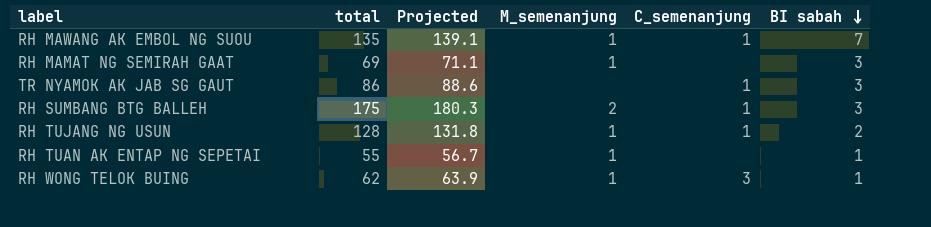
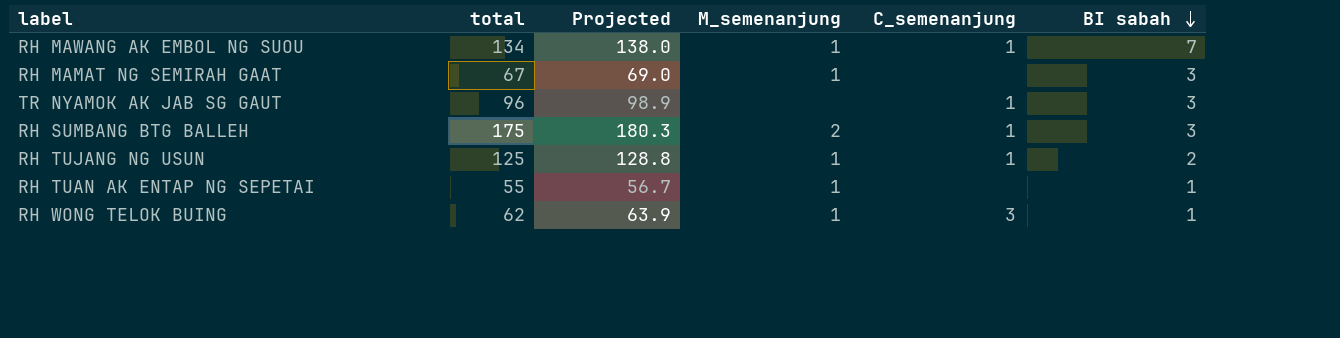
RH MAWANG AK EMBOL NG SUOU | total: 135 -> 134
RH MAWANG AK EMBOL NG SUOU | Projected: 139.1 -> 138.0
RH MAMAT NG SEMIRAH GAAT | total: 69 -> 67
RH MAMAT NG SEMIRAH GAAT | Projected: 71.1 -> 69.0
TR NYAMOK AK JAB SG GAUT | total: 86 -> 96
TR NYAMOK AK JAB SG GAUT | Projected: 88.6 -> 98.9
RH TUJANG NG USUN | total: 128 -> 125
RH TUJANG NG USUN | Projected: 131.8 -> 128.8

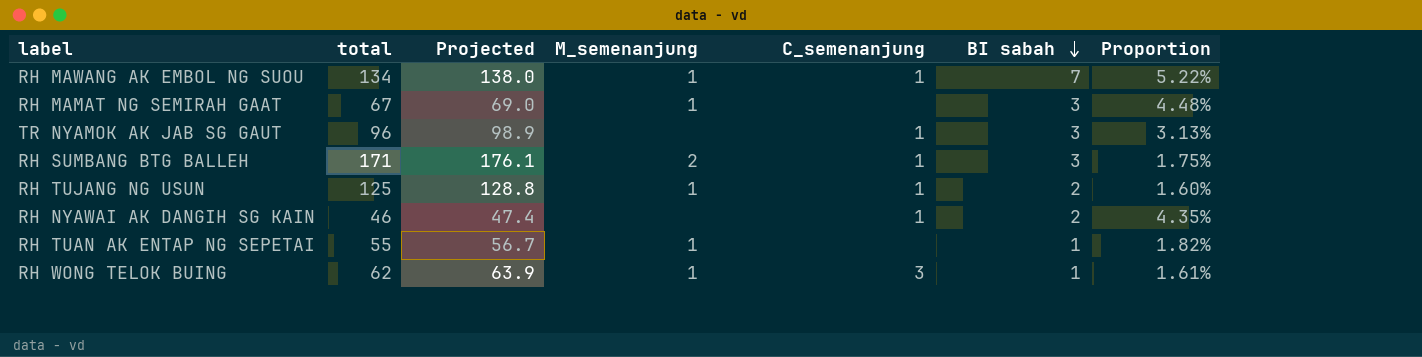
column Proportion | formula: none -> [BI sabah] / [total]
RH SUMBANG BTG BALLEH | total: 175 -> 171
RH SUMBANG BTG BALLEH | Projected: 180.3 -> 176.1
row RH NYAWAI AK DANGIH SG KAIN: none -> 46 | 47.4 | none | 1 | 2 | 4.35%

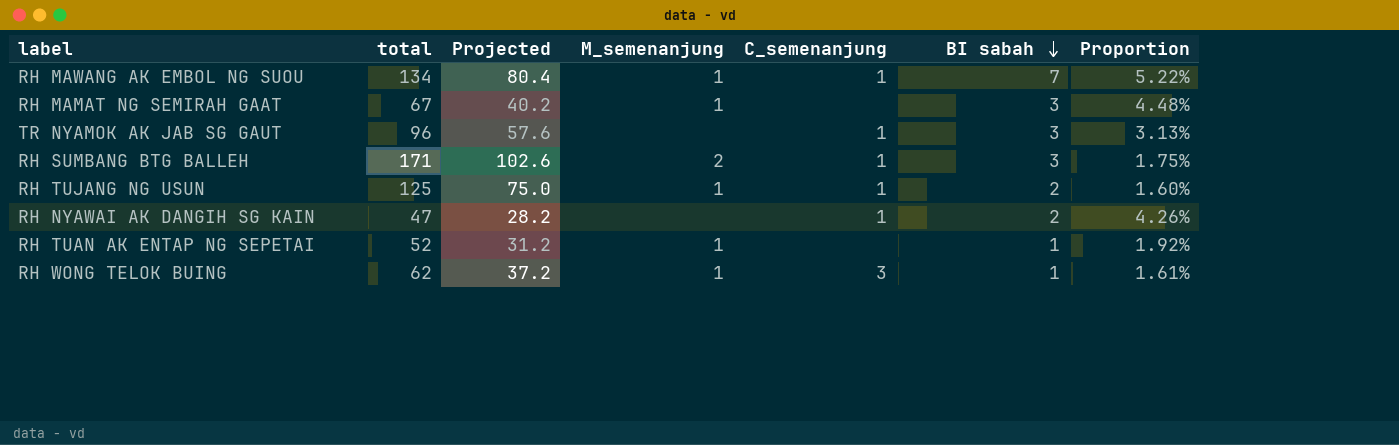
column Projected | formula: [total] * 1.03 -> [total] * 0.6
RH NYAWAI AK DANGIH SG KAIN | total: 46 -> 47
RH NYAWAI AK DANGIH SG KAIN | Proportion: 4.35% -> 4.26%
RH TUAN AK ENTAP NG SEPETAI | total: 55 -> 52
RH TUAN AK ENTAP NG SEPETAI | Proportion: 1.82% -> 1.92%

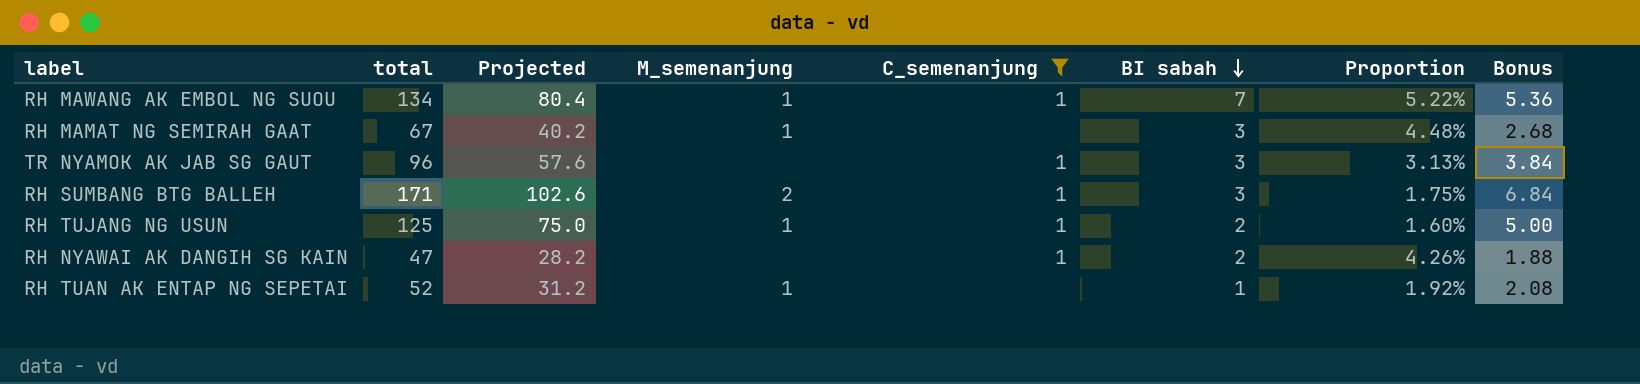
filter: none -> C_semenanjung != 3
column Bonus | formula: none -> [total] * 0.04

